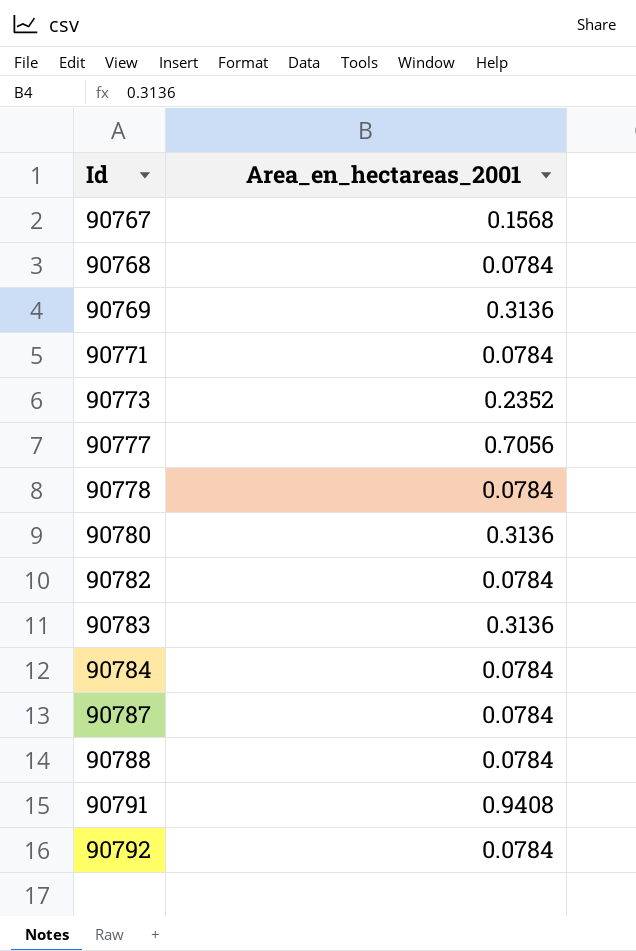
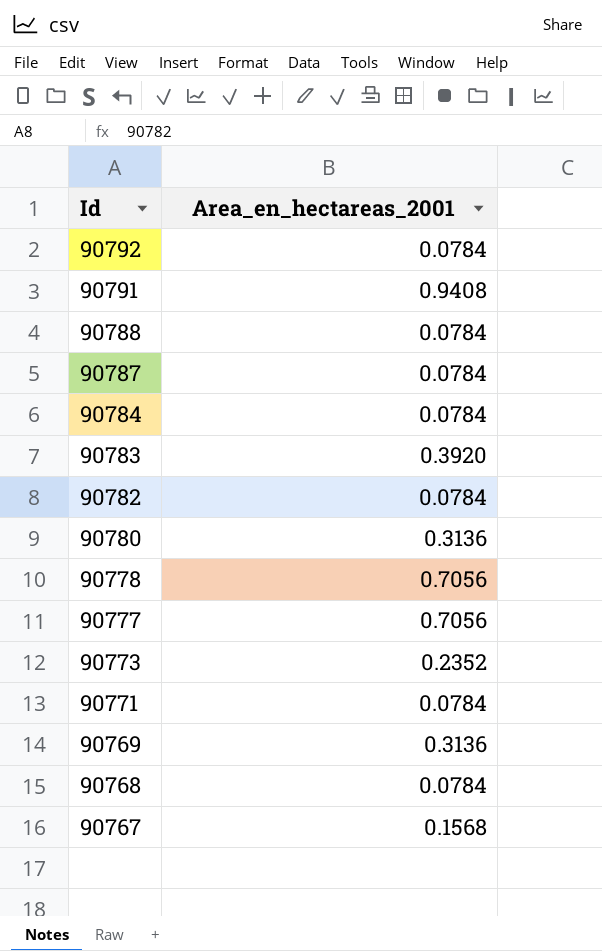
row order: Id ascending -> Id descending
90783 | Area_en_hectareas_2001: 0.3136 -> 0.3920
90778 | Area_en_hectareas_2001: 0.0784 -> 0.7056

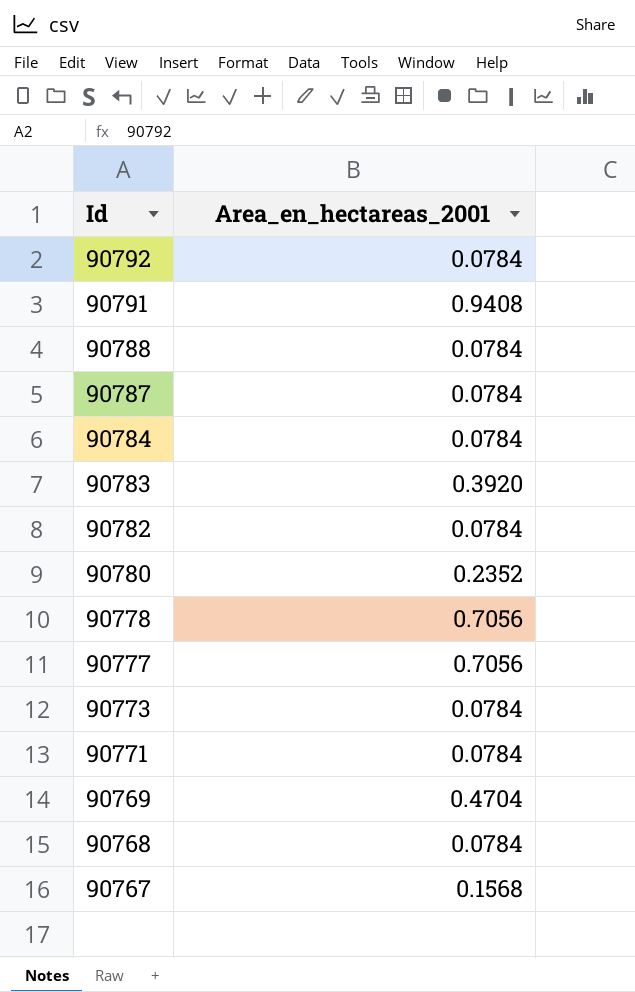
90780 | Area_en_hectareas_2001: 0.3136 -> 0.2352
90773 | Area_en_hectareas_2001: 0.2352 -> 0.0784
90769 | Area_en_hectareas_2001: 0.3136 -> 0.4704

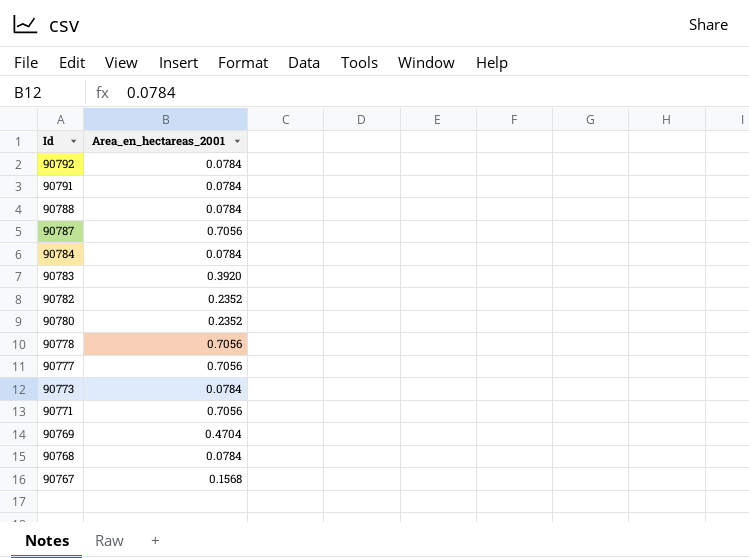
90791 | Area_en_hectareas_2001: 0.9408 -> 0.0784
90787 | Area_en_hectareas_2001: 0.0784 -> 0.7056
90782 | Area_en_hectareas_2001: 0.0784 -> 0.2352
90771 | Area_en_hectareas_2001: 0.0784 -> 0.7056

